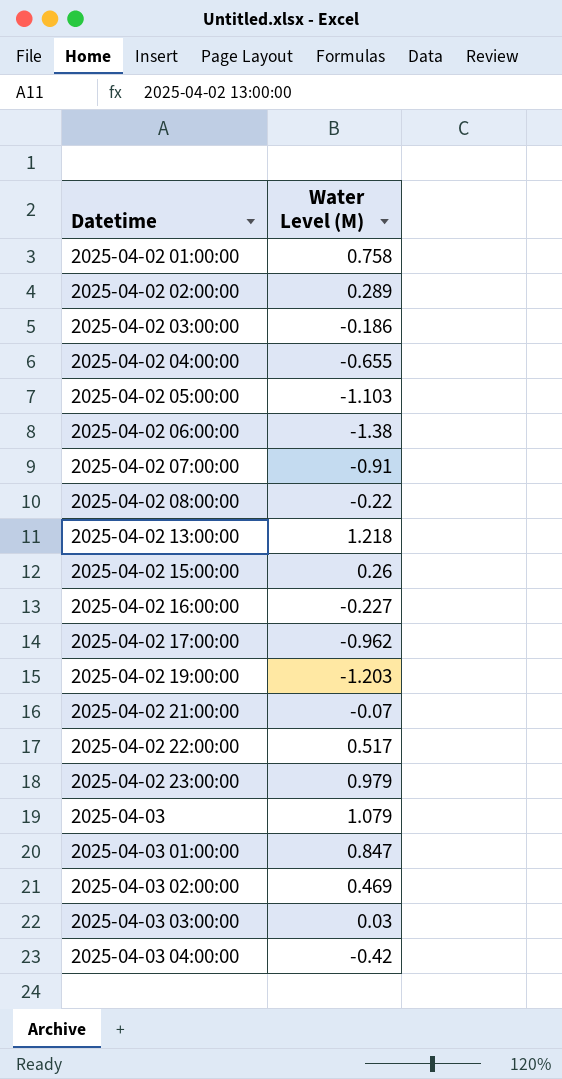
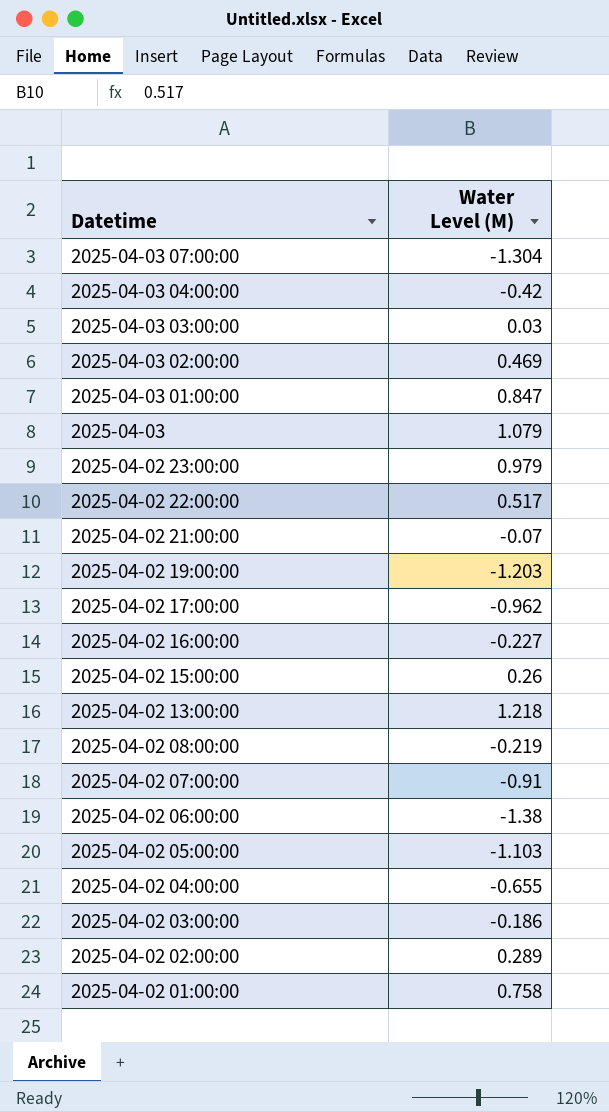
row order: Datetime ascending -> Datetime descending
row 2025-04-03 07:00:00: none -> -1.304
2025-04-02 08:00:00 | Water Level (M): -0.22 -> -0.219

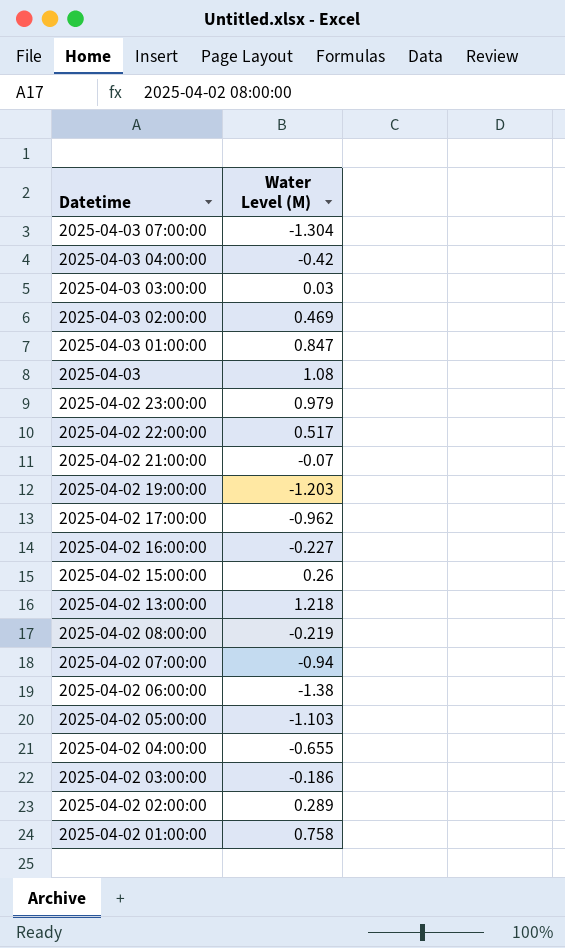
2025-04-03 | Water Level (M): 1.079 -> 1.08
2025-04-02 07:00:00 | Water Level (M): -0.91 -> -0.94

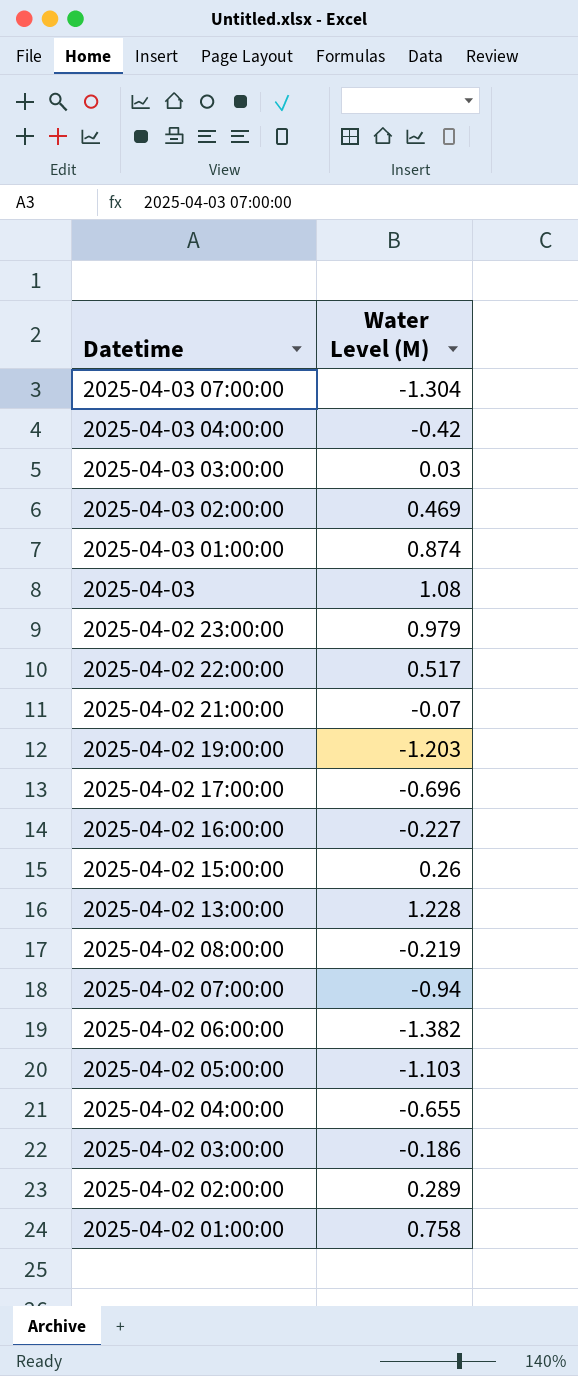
2025-04-03 01:00:00 | Water Level (M): 0.847 -> 0.874
2025-04-02 17:00:00 | Water Level (M): -0.962 -> -0.696
2025-04-02 13:00:00 | Water Level (M): 1.218 -> 1.228
2025-04-02 06:00:00 | Water Level (M): -1.38 -> -1.382

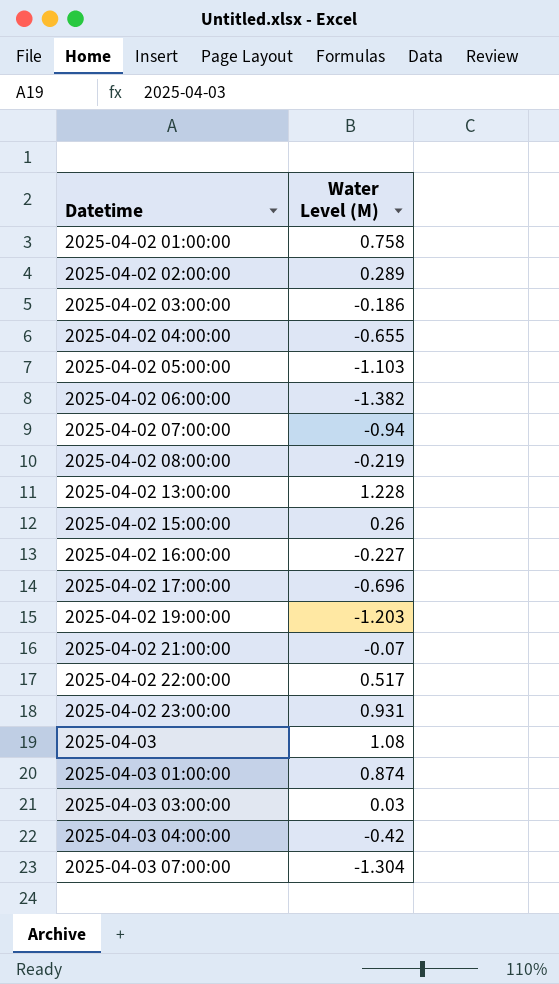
row order: Datetime descending -> Datetime ascending
row 2025-04-03 02:00:00: 0.469 -> none
2025-04-02 23:00:00 | Water Level (M): 0.979 -> 0.931

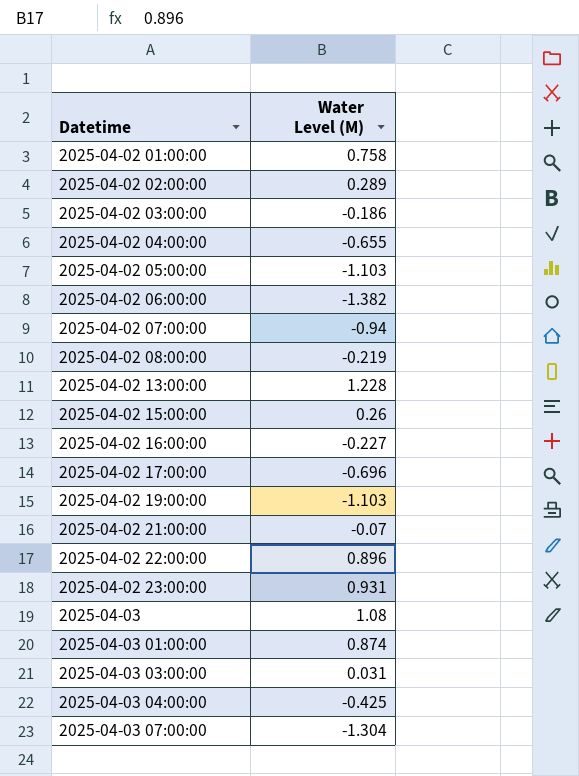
2025-04-02 19:00:00 | Water Level (M): -1.203 -> -1.103
2025-04-02 22:00:00 | Water Level (M): 0.517 -> 0.896
2025-04-03 03:00:00 | Water Level (M): 0.03 -> 0.031
2025-04-03 04:00:00 | Water Level (M): -0.42 -> -0.425

